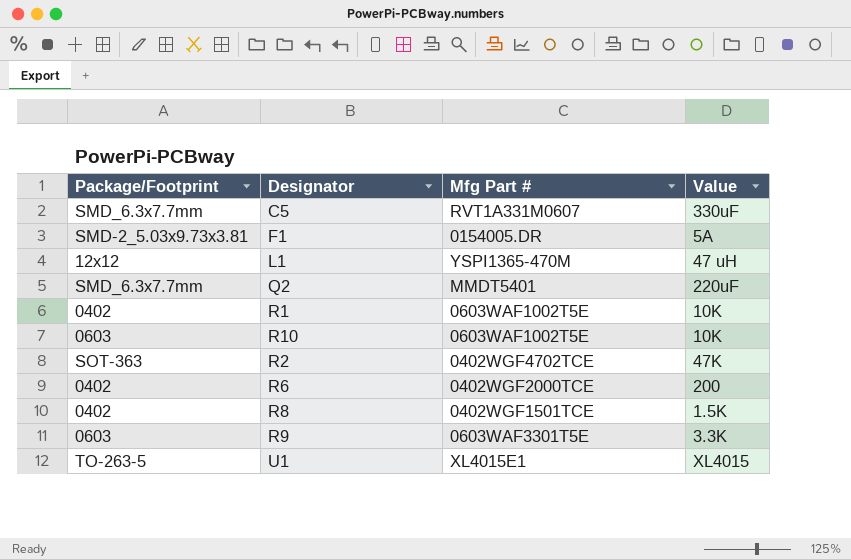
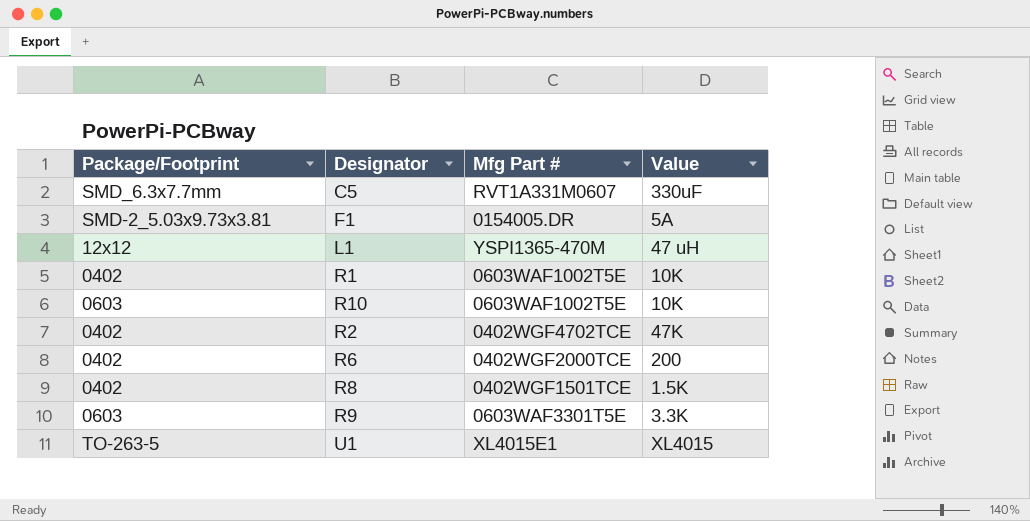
row Q2: SMD_6.3x7.7mm | MMDT5401 | 220uF -> none
R2 | Package/Footprint: SOT-363 -> 0402

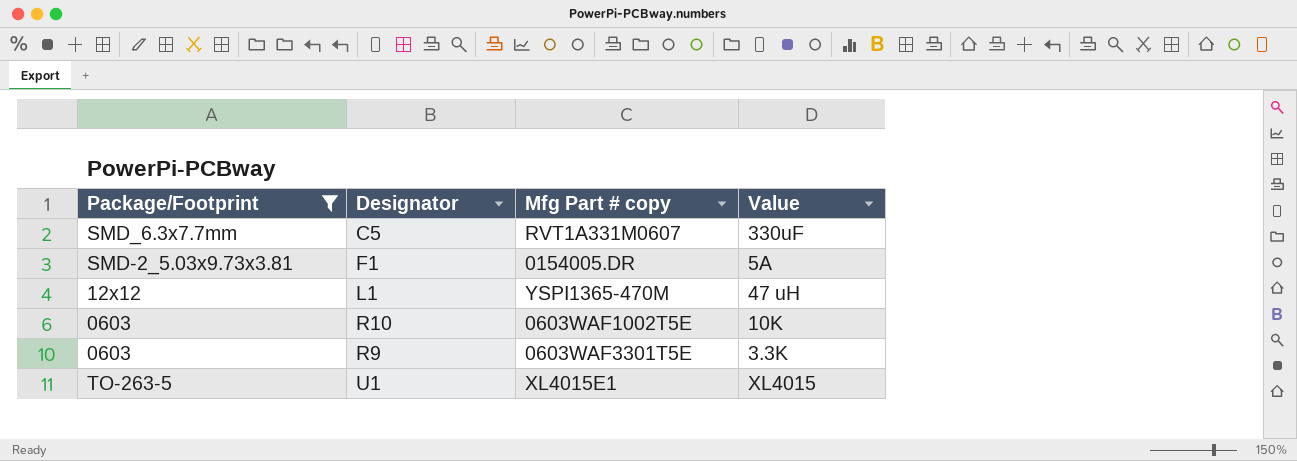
filter: none -> Package/Footprint != 0402
column name: Mfg Part # -> Mfg Part # copy

